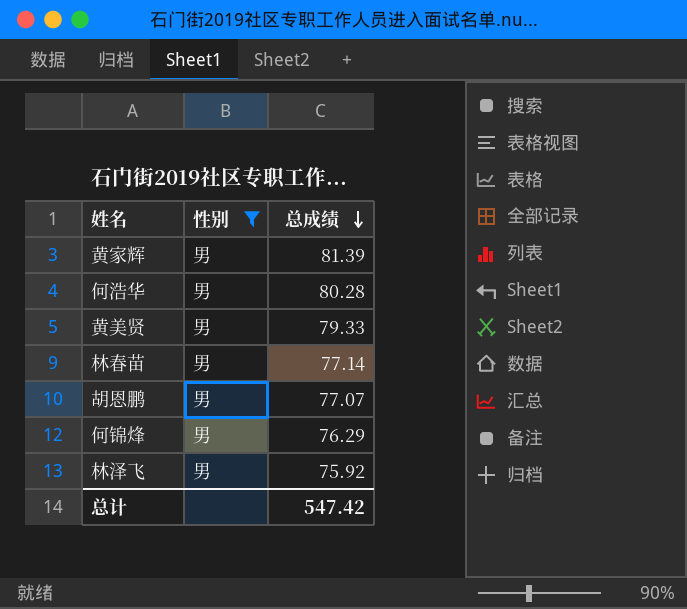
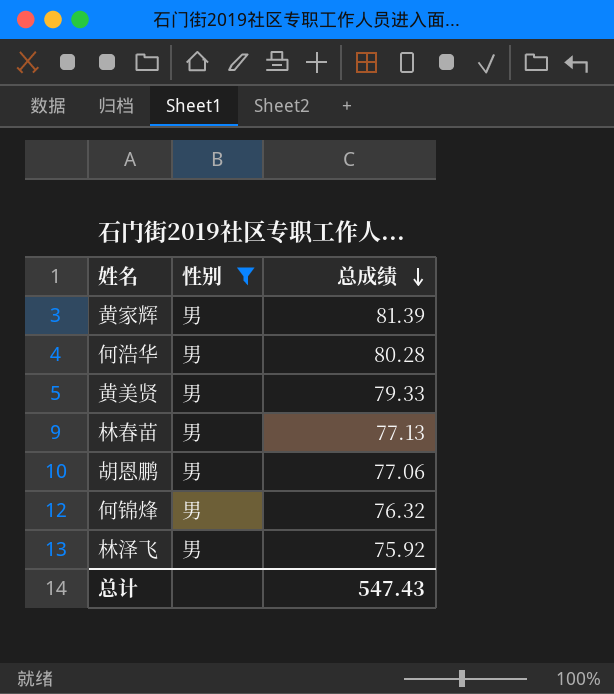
林春苗 | 总成绩: 77.14 -> 77.13
胡恩鹏 | 总成绩: 77.07 -> 77.06
何锦烽 | 总成绩: 76.29 -> 76.32
总计 | 总成绩: 547.42 -> 547.43

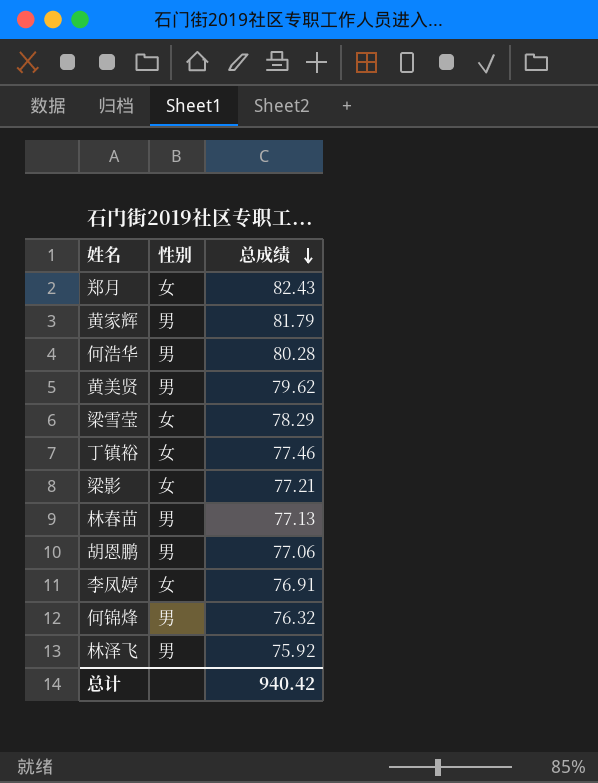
filter: 性别 = 男 -> none
黄家辉 | 总成绩: 81.39 -> 81.79
黄美贤 | 总成绩: 79.33 -> 79.62
总计 | 总成绩: 547.43 -> 940.42

